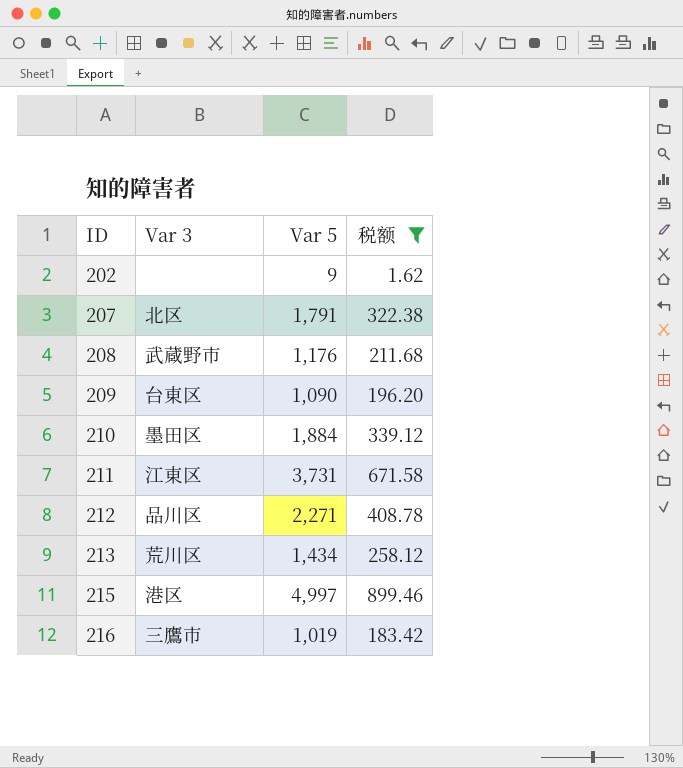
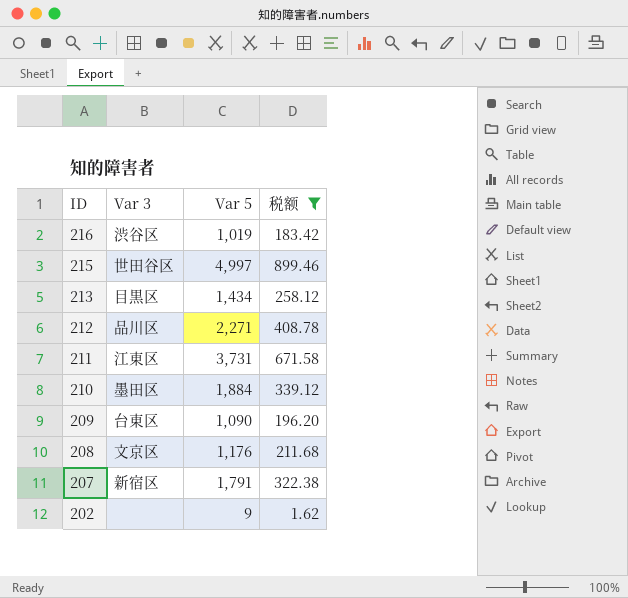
row order: ID ascending -> ID descending
216 | Var 3: 三鷹市 -> 渋谷区
215 | Var 3: 港区 -> 世田谷区
213 | Var 3: 荒川区 -> 目黒区
208 | Var 3: 武蔵野市 -> 文京区
207 | Var 3: 北区 -> 新宿区

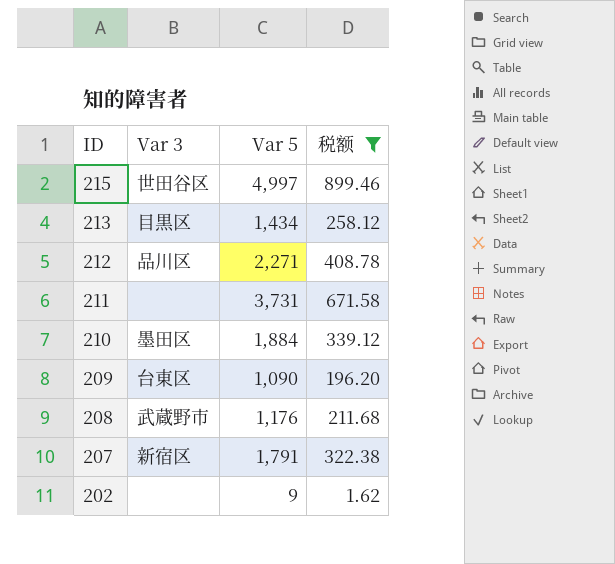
row 216: 渋谷区 | 1,019 | 183.42 -> none
211 | Var 3: 江東区 -> none
208 | Var 3: 文京区 -> 武蔵野市

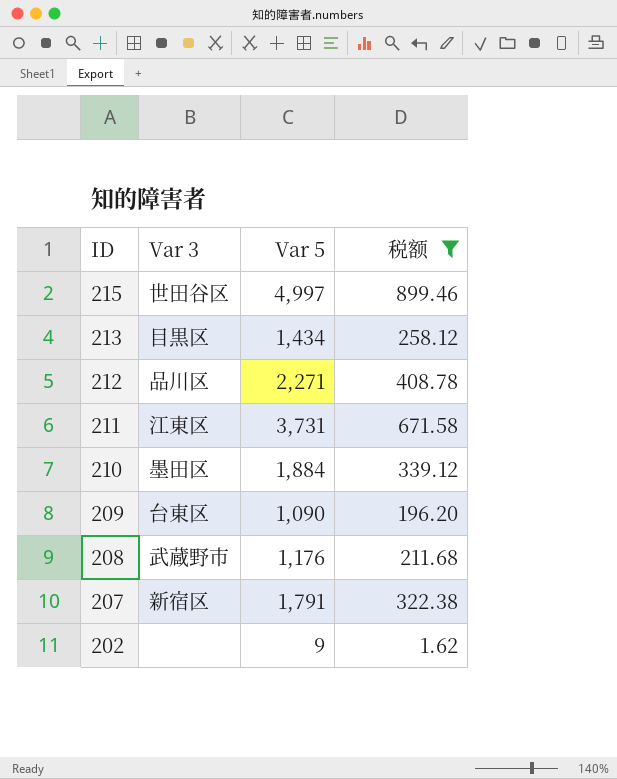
211 | Var 3: none -> 江東区

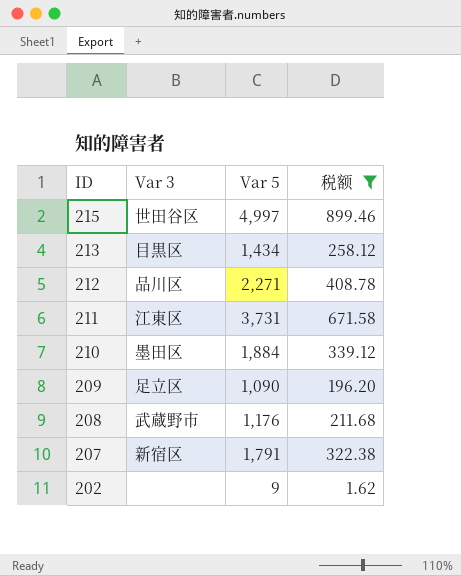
209 | Var 3: 台東区 -> 足立区

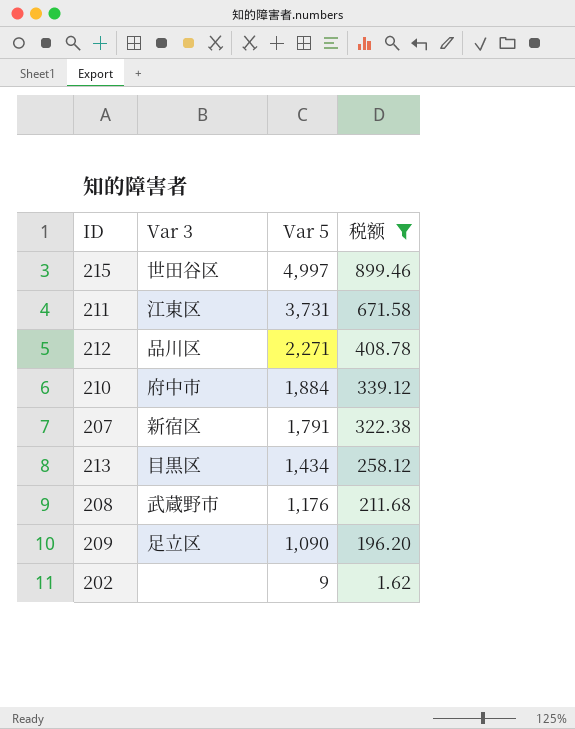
row order: ID descending -> Var 5 descending
210 | Var 3: 墨田区 -> 府中市

